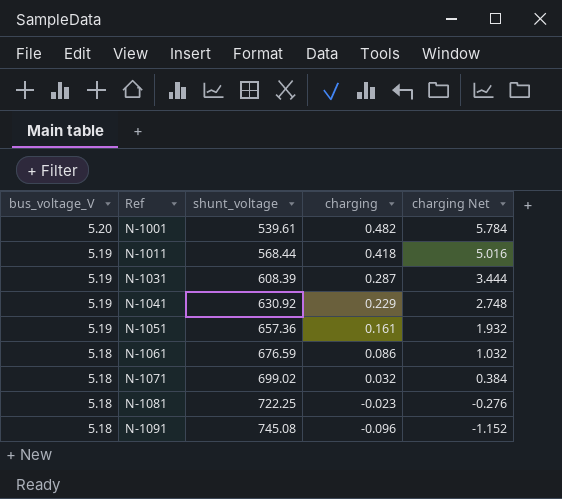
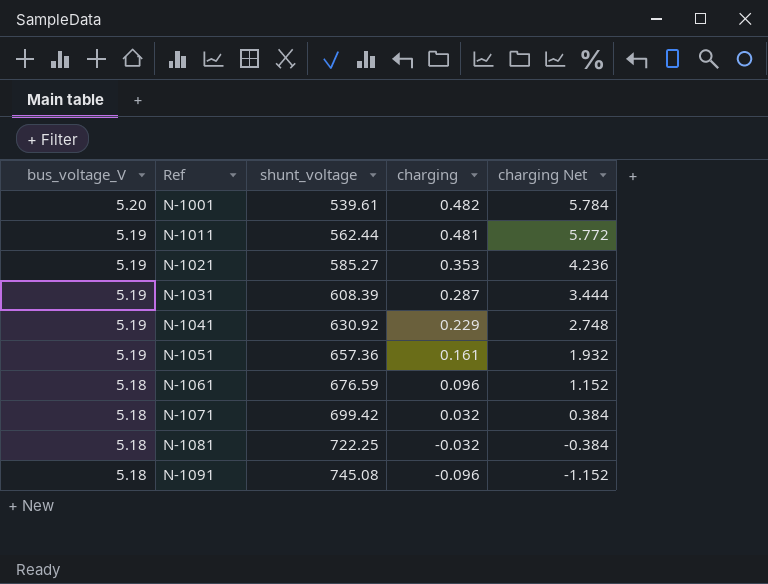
N-1011 | shunt_voltage: 568.44 -> 562.44
N-1011 | charging: 0.418 -> 0.481
N-1011 | charging Net: 5.016 -> 5.772
row N-1021: none -> 5.19 | 585.27 | 0.353 | 4.236
N-1061 | charging: 0.086 -> 0.096
N-1061 | charging Net: 1.032 -> 1.152
N-1071 | shunt_voltage: 699.02 -> 699.42
N-1081 | charging: -0.023 -> -0.032
N-1081 | charging Net: -0.276 -> -0.384

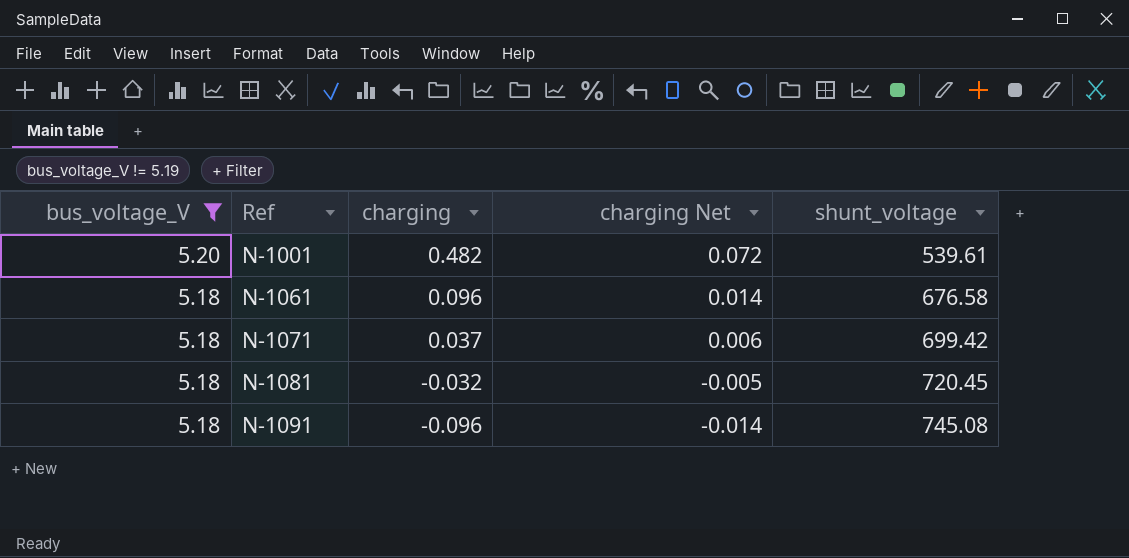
filter: none -> bus_voltage_V != 5.19
column charging Net | formula: [charging] * 12 -> [charging] * 0.15
column shunt_voltage | position: 3 -> 5
N-1061 | shunt_voltage: 676.59 -> 676.58
N-1071 | charging: 0.032 -> 0.037
N-1081 | shunt_voltage: 722.25 -> 720.45

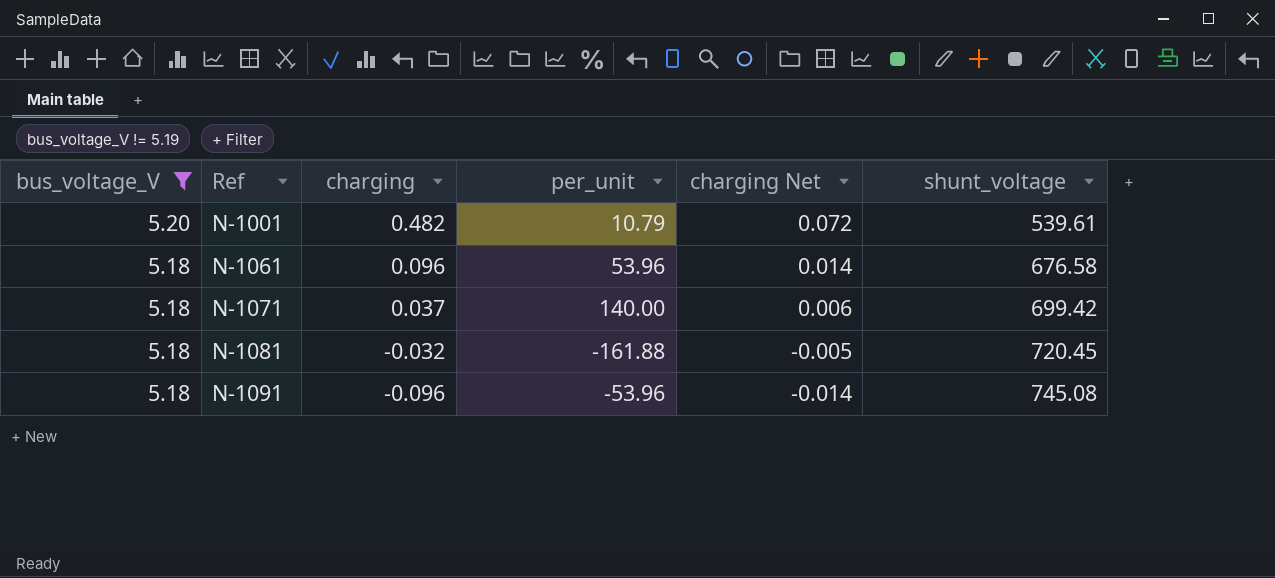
column per_unit | formula: none -> [bus_voltage_V] / [charging]

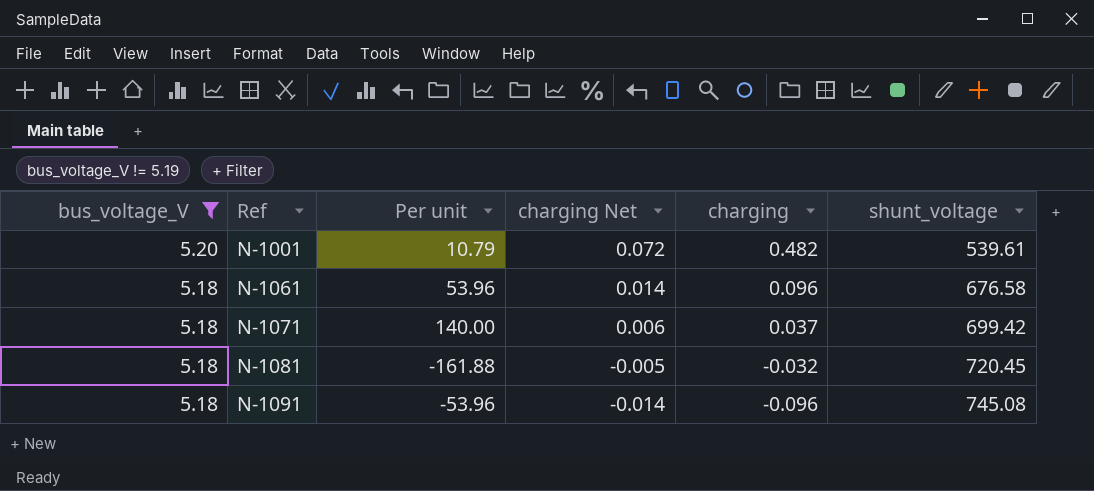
column name: per_unit -> Per unit
column charging | position: 3 -> 5

